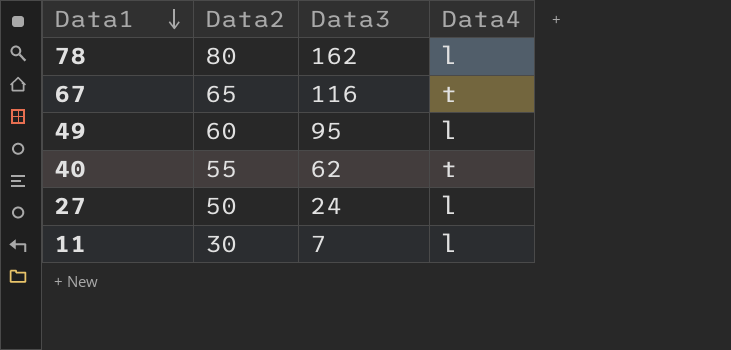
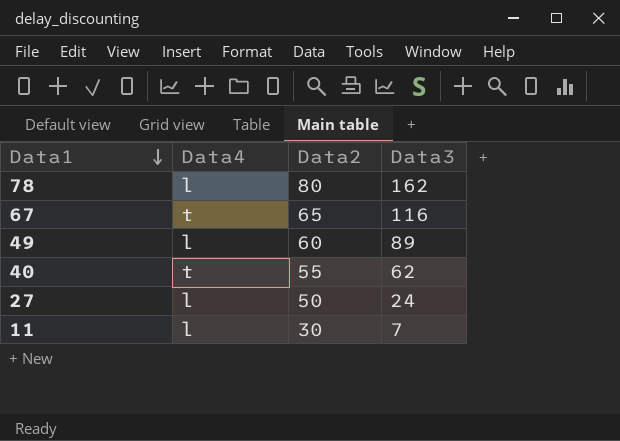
column Data4 | position: 4 -> 2
49 | Data3: 95 -> 89

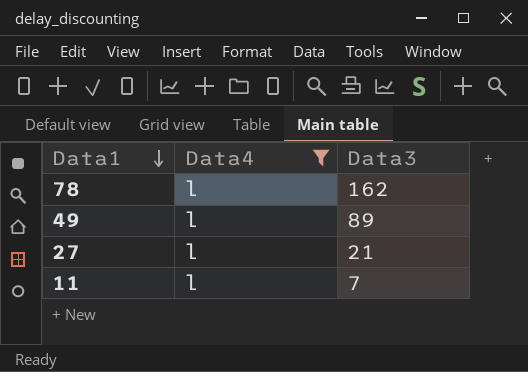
filter: none -> Data4 = l
column Data2 | position: 3 -> none
27 | Data3: 24 -> 21

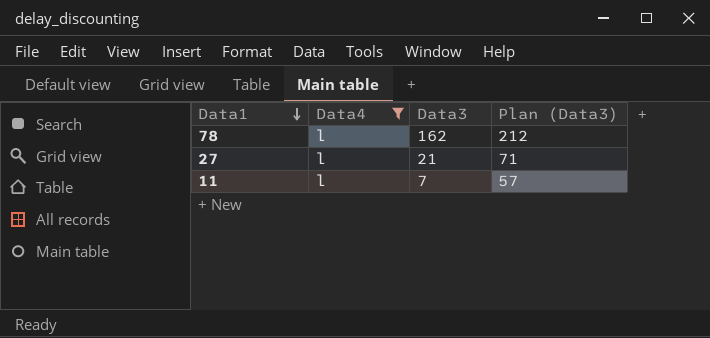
column Plan (Data3) | formula: none -> [Data3] + 50
row 49: l | 89 -> none

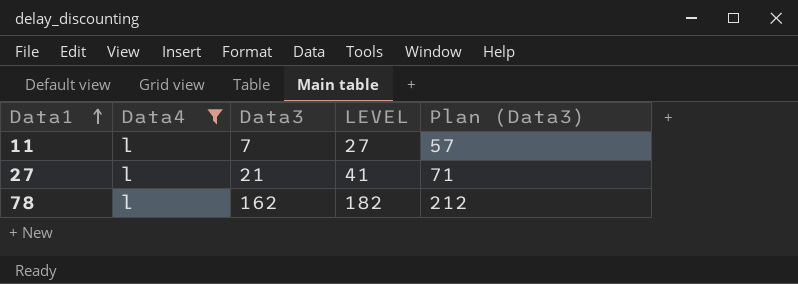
row order: Data1 descending -> Data1 ascending
column LEVEL | formula: none -> [Data3] + 20

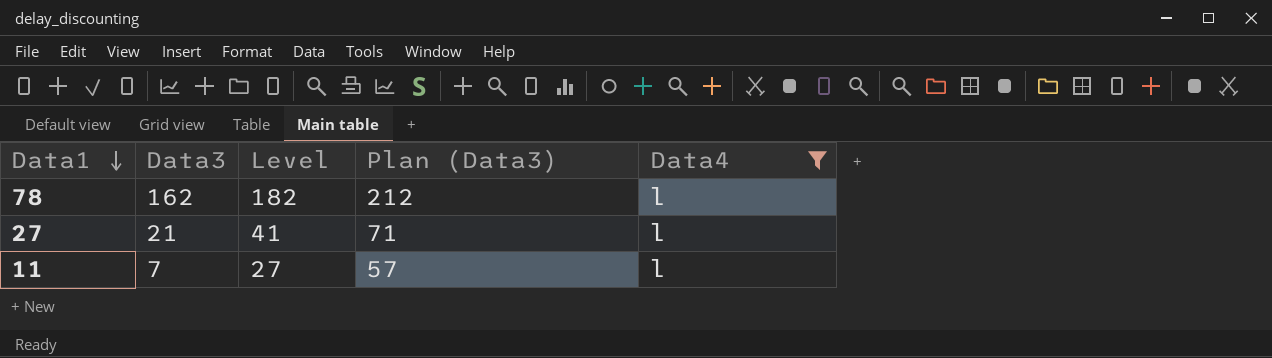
row order: Data1 ascending -> Data1 descending
column name: LEVEL -> Level
column Data4 | position: 2 -> 5

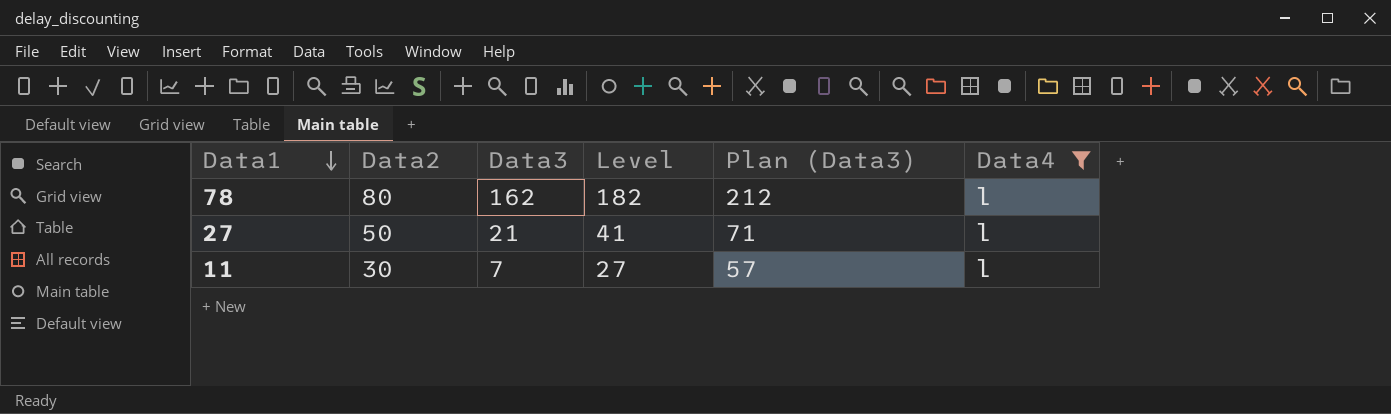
column Data2 | position: none -> 2

